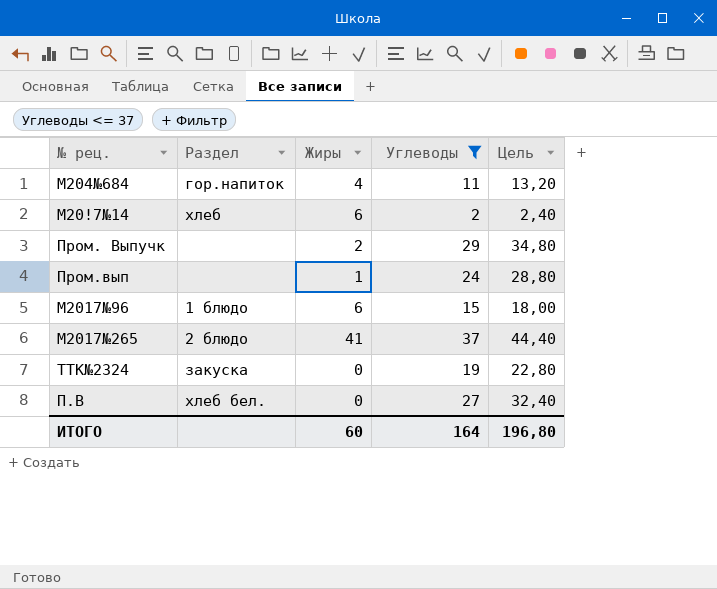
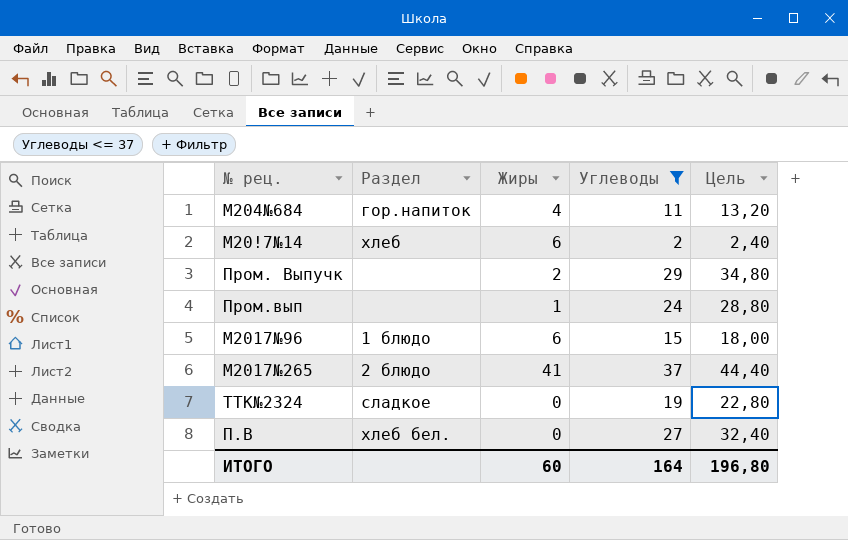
ТТК№2324 | Раздел: закуска -> сладкое

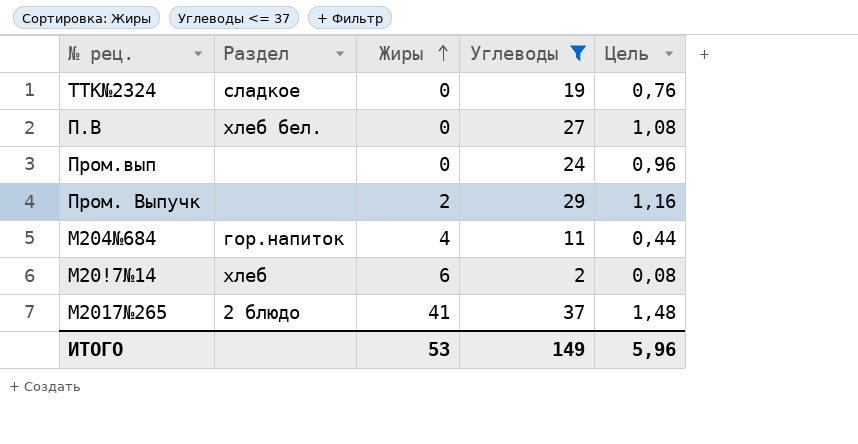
row order: none -> Жиры ascending
column Цель | formula: [Углеводы] * 1,2 -> [Углеводы] * 0,04
row М2017№96: 1 блюдо | 6 | 15 | 18,00 -> none
Пром.вып | Жиры: 1 -> 0
ИТОГО | Жиры: 60 -> 53
ИТОГО | Углеводы: 164 -> 149
ИТОГО | Цель: 196,80 -> 5,96

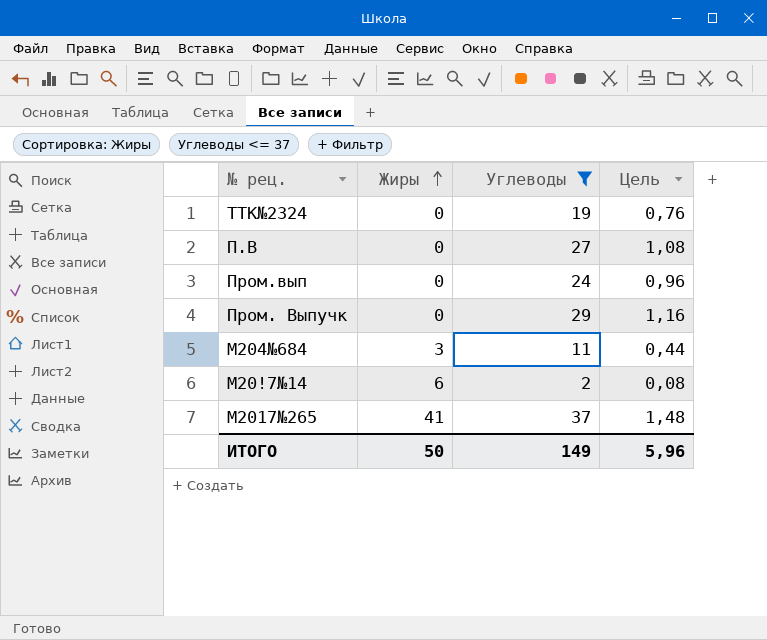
column Раздел | position: 2 -> none
Пром. Выпучк | Жиры: 2 -> 0
М204№684 | Жиры: 4 -> 3
ИТОГО | Жиры: 53 -> 50

